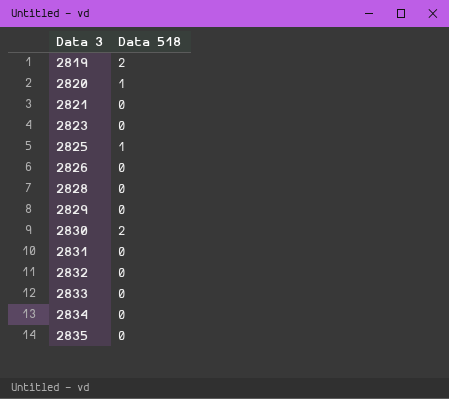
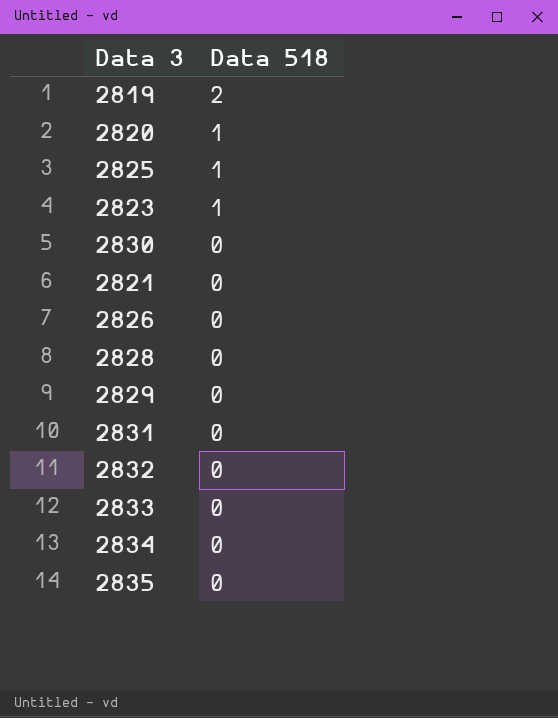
row order: Data 3 ascending -> Data 518 descending
2823 | Data 518: 0 -> 1
2830 | Data 518: 2 -> 0

